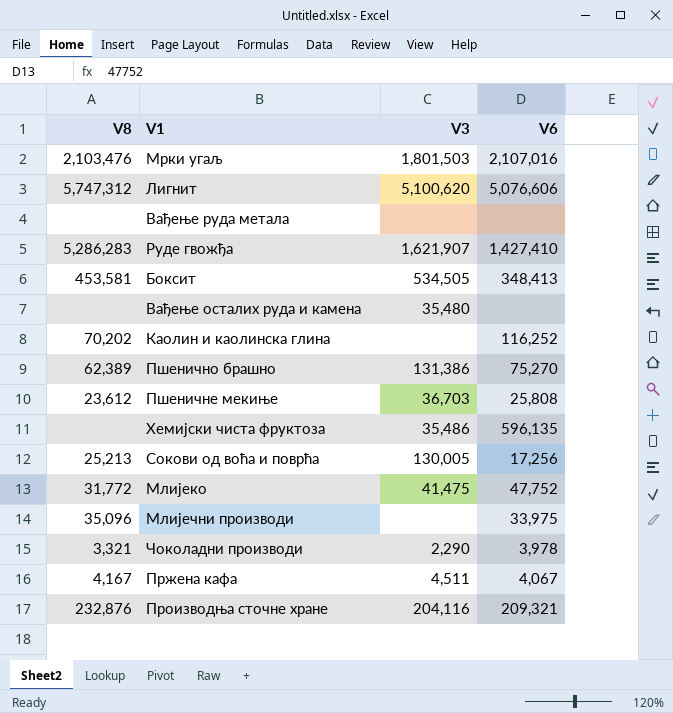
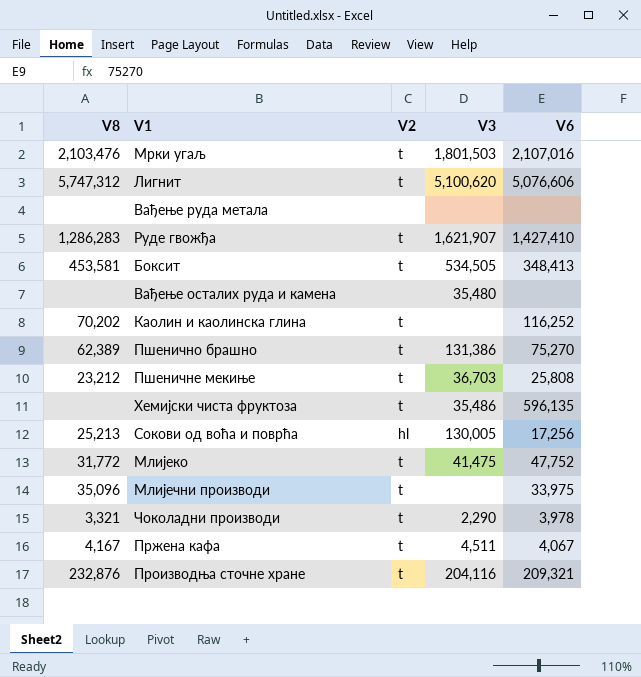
column V2 | position: none -> 3
Рудe гвожђа | V8: 5,286,283 -> 1,286,283
Пшеничне мекиње | V8: 23,612 -> 23,212

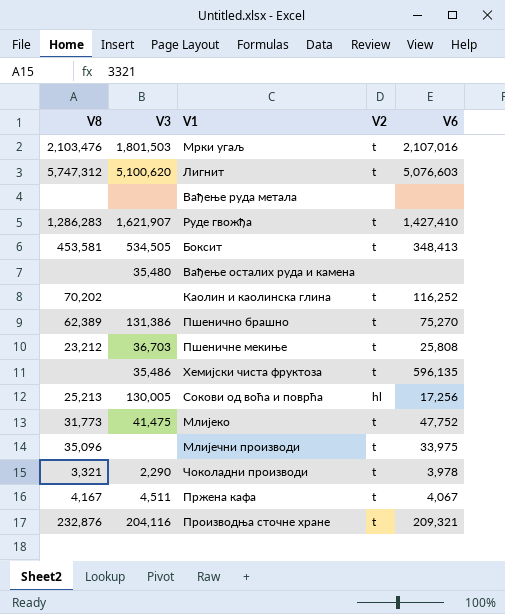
column V3 | position: 4 -> 2
Лигнит | V6: 5,076,606 -> 5,076,603
Млијеко | V8: 31,772 -> 31,773

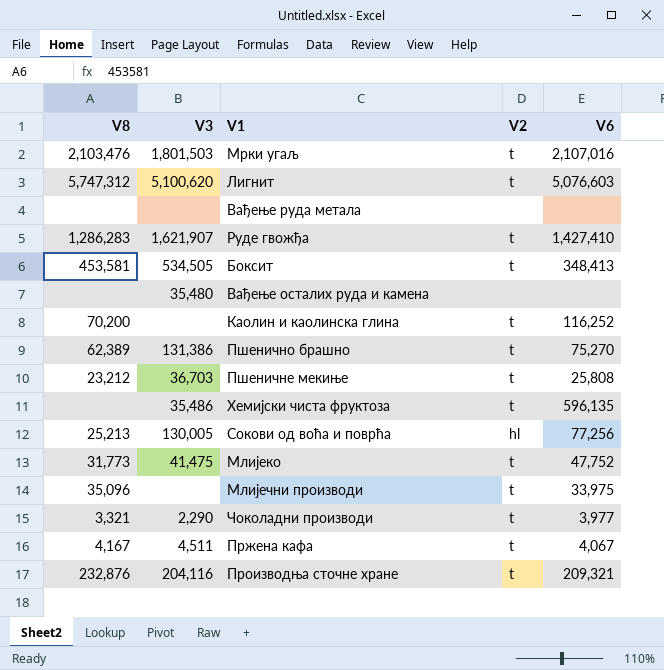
Каолин и каолинска глина | V8: 70,202 -> 70,200
Сокови од воћа и поврћа | V6: 17,256 -> 77,256
Чоколадни производи | V6: 3,978 -> 3,977

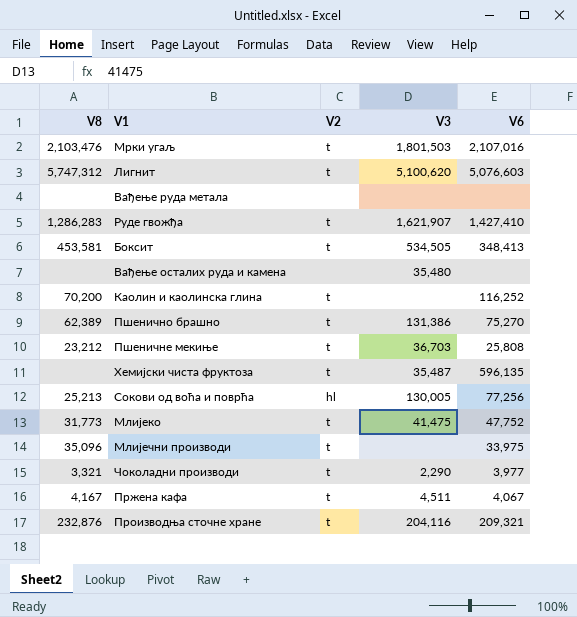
column V3 | position: 2 -> 4
Хемијски чиста фруктоза | V3: 35,486 -> 35,487

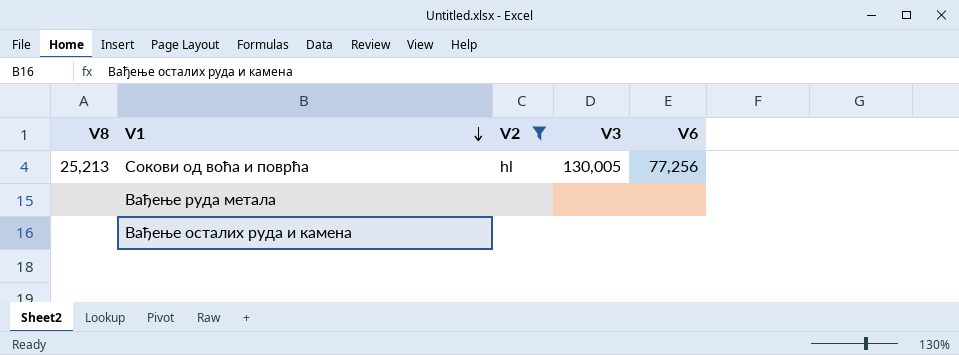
filter: none -> V2 != t
row order: none -> V1 descending
Вађење осталих руда и камена | V3: 35,480 -> none

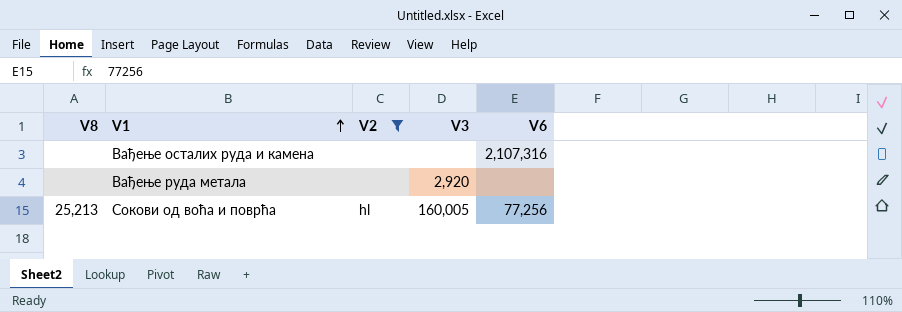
row order: V1 descending -> V1 ascending
Вађење осталих руда и камена | V6: none -> 2,107,316
Вађење руда метала | V3: none -> 2,920
Сокови од воћа и поврћа | V3: 130,005 -> 160,005

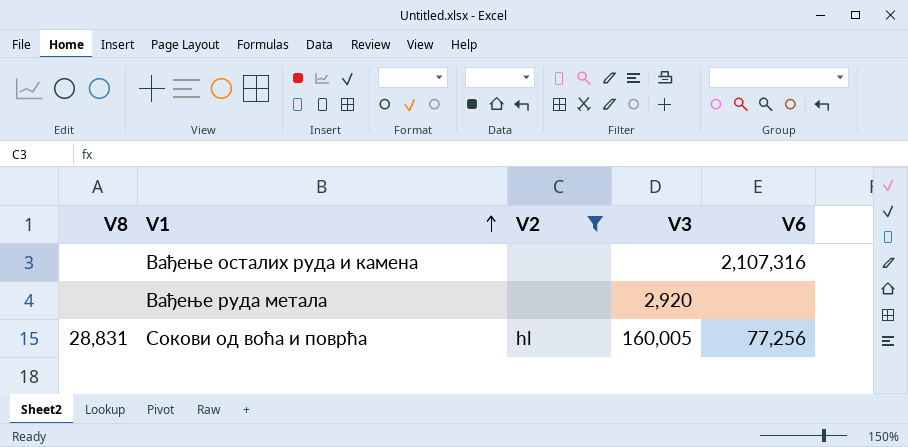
Сокови од воћа и поврћа | V8: 25,213 -> 28,831

